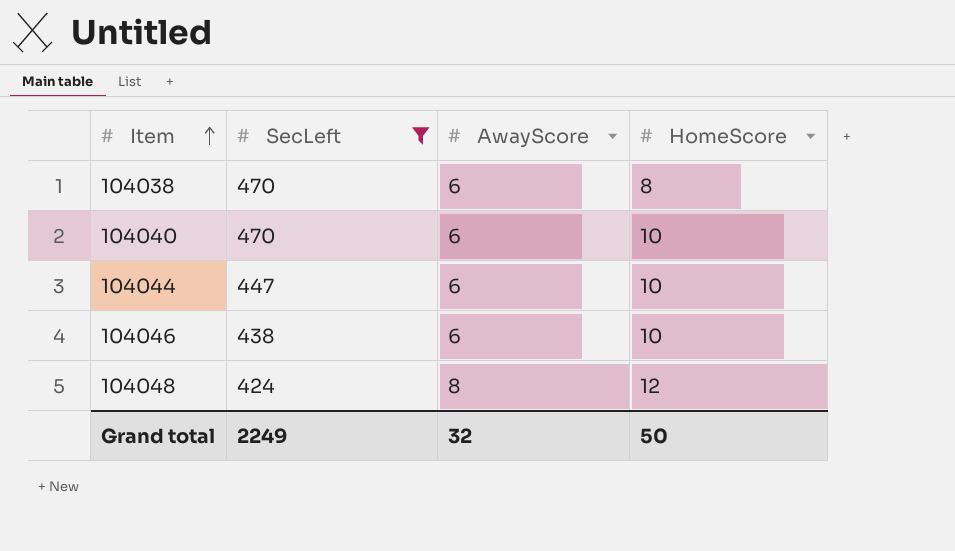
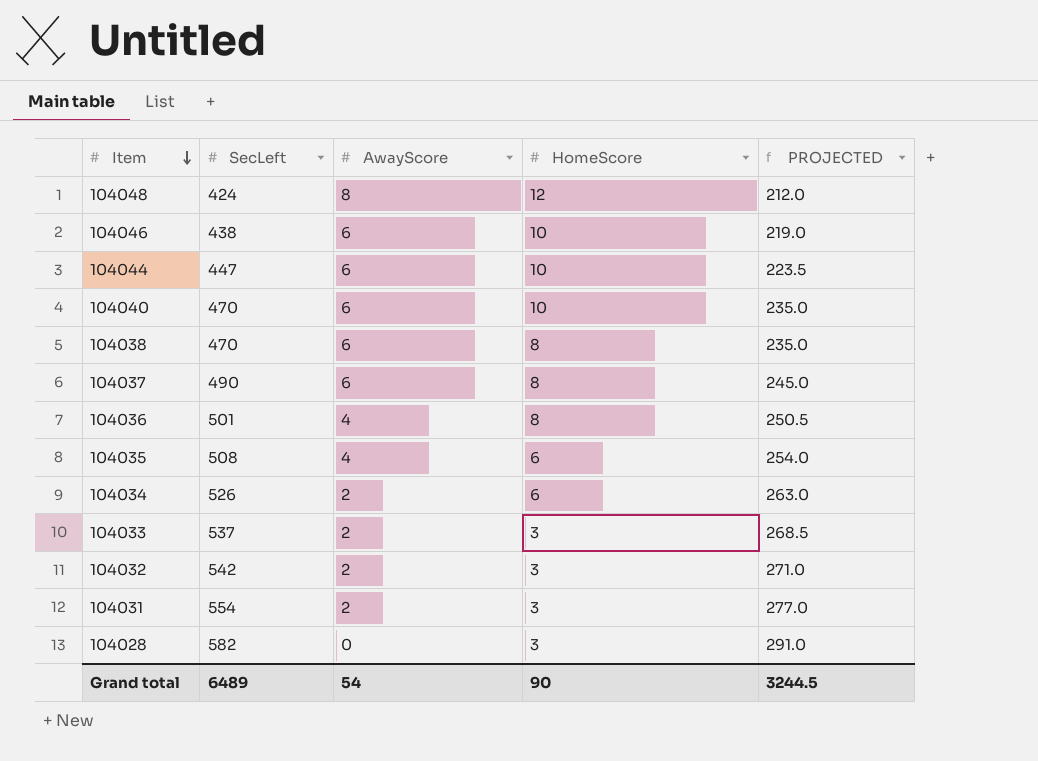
filter: SecLeft <= 470 -> none
row order: Item ascending -> Item descending
column PROJECTED | formula: none -> [SecLeft] * 0.5
Grand total | SecLeft: 2249 -> 6489
Grand total | AwayScore: 32 -> 54
Grand total | HomeScore: 50 -> 90

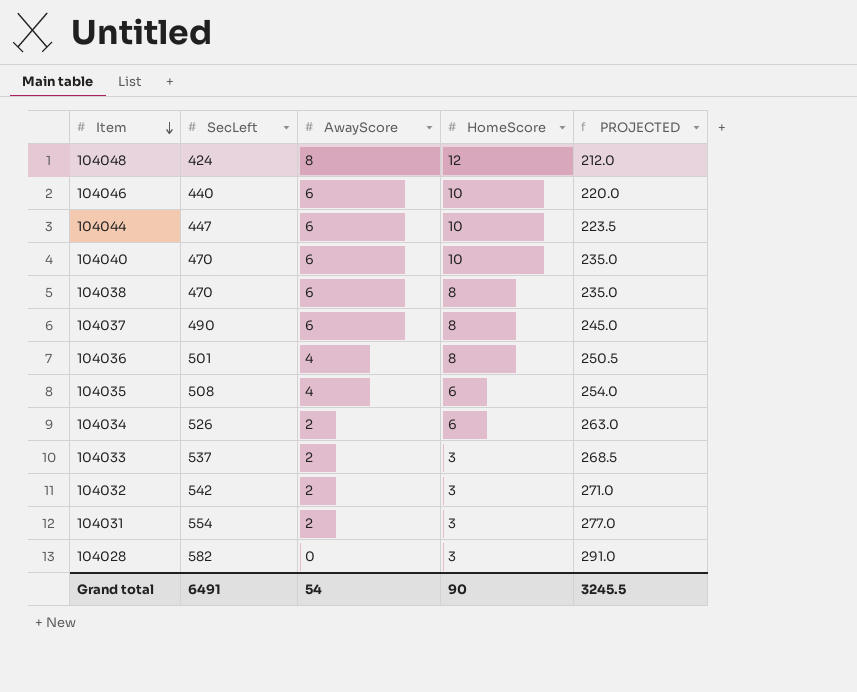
104046 | SecLeft: 438 -> 440
104046 | PROJECTED: 219.0 -> 220.0
Grand total | SecLeft: 6489 -> 6491
Grand total | PROJECTED: 3244.5 -> 3245.5

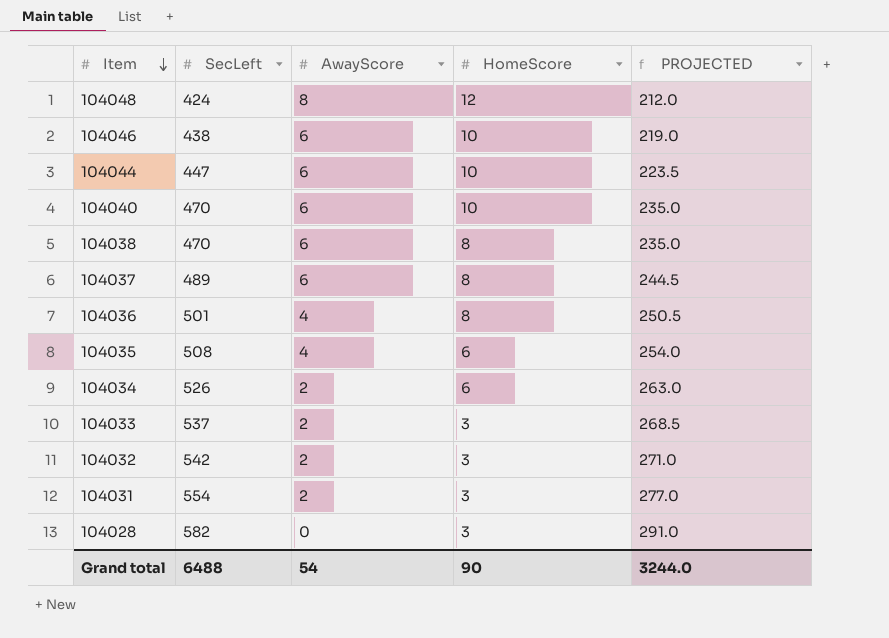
104046 | SecLeft: 440 -> 438
104046 | PROJECTED: 220.0 -> 219.0
104037 | SecLeft: 490 -> 489
104037 | PROJECTED: 245.0 -> 244.5
Grand total | SecLeft: 6491 -> 6488
Grand total | PROJECTED: 3245.5 -> 3244.0

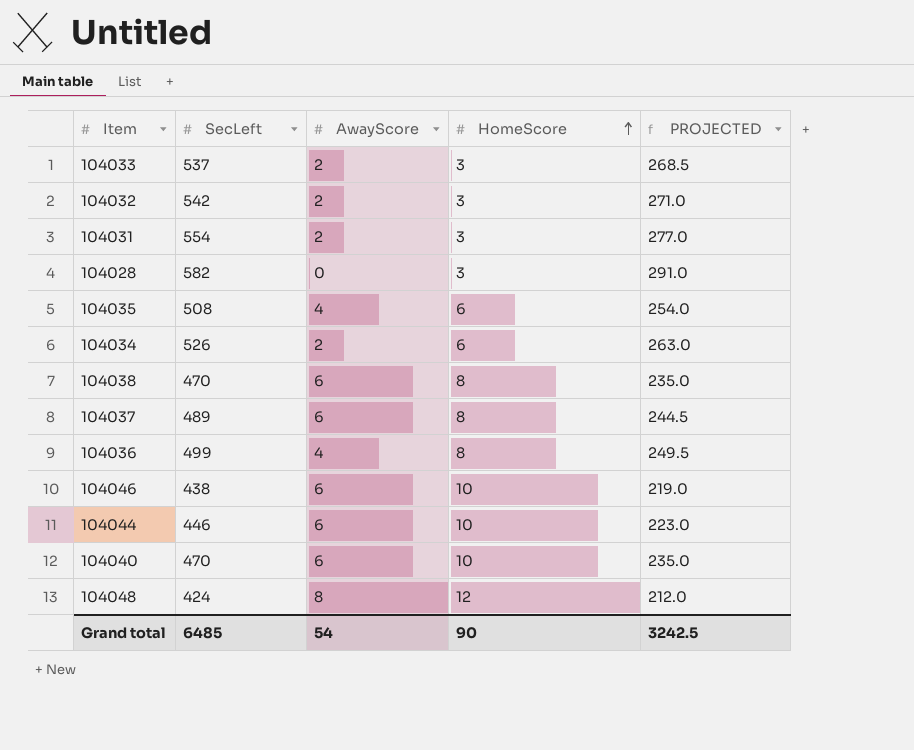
row order: Item descending -> HomeScore ascending
104036 | SecLeft: 501 -> 499
104036 | PROJECTED: 250.5 -> 249.5
104044 | SecLeft: 447 -> 446
104044 | PROJECTED: 223.5 -> 223.0
Grand total | SecLeft: 6488 -> 6485
Grand total | PROJECTED: 3244.0 -> 3242.5

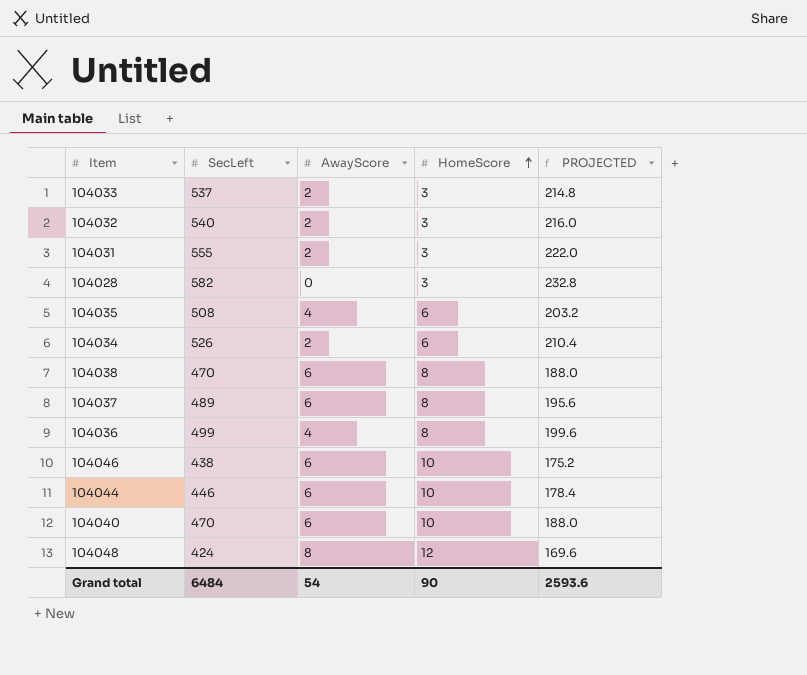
column PROJECTED | formula: [SecLeft] * 0.5 -> [SecLeft] * 0.4
104032 | SecLeft: 542 -> 540
104031 | SecLeft: 554 -> 555
Grand total | SecLeft: 6485 -> 6484
Grand total | PROJECTED: 3242.5 -> 2593.6

